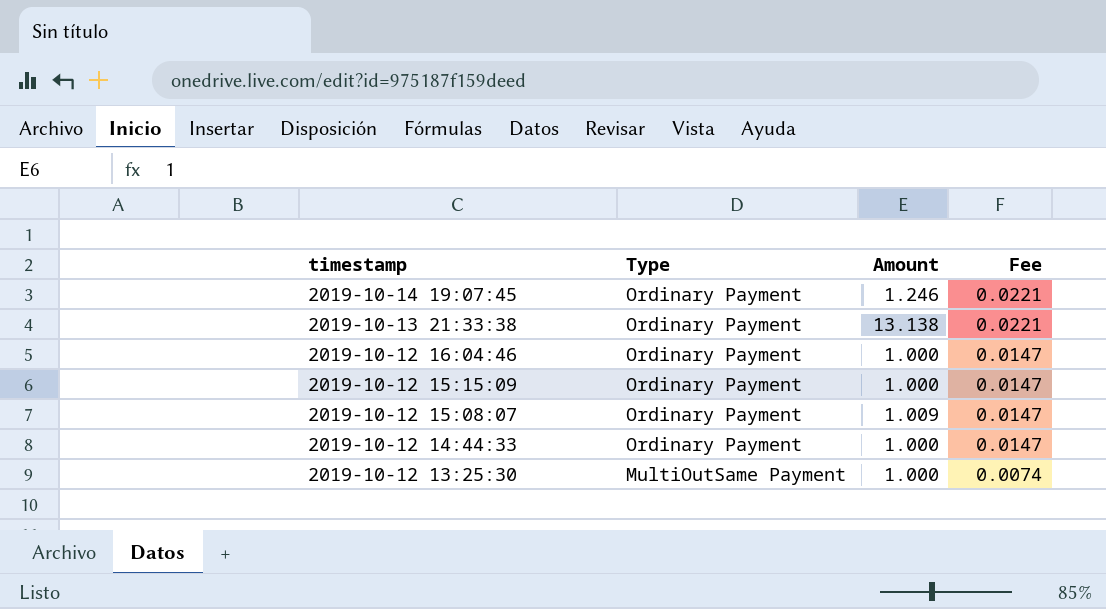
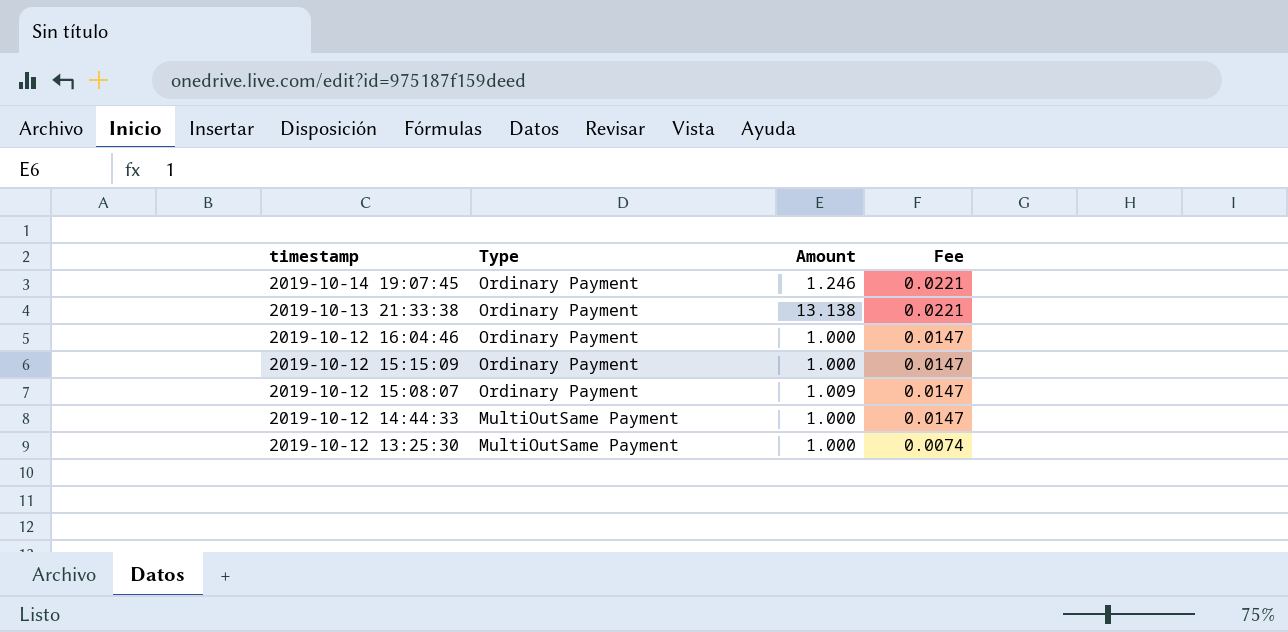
2019-10-12 14:44:33 | Type: Ordinary Payment -> MultiOutSame Payment

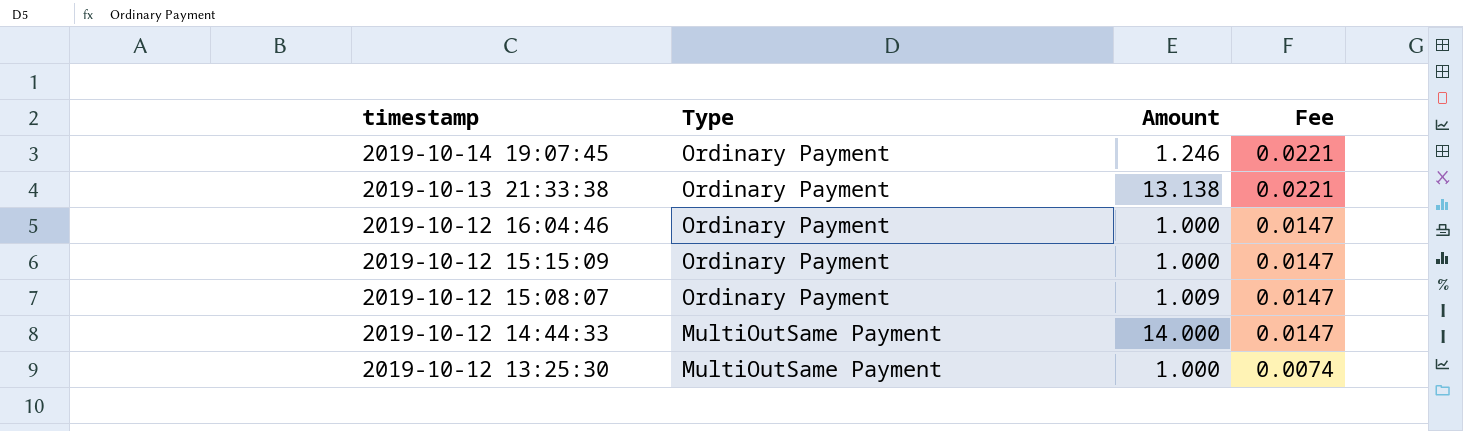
2019-10-12 14:44:33 | Amount: 1.000 -> 14.000

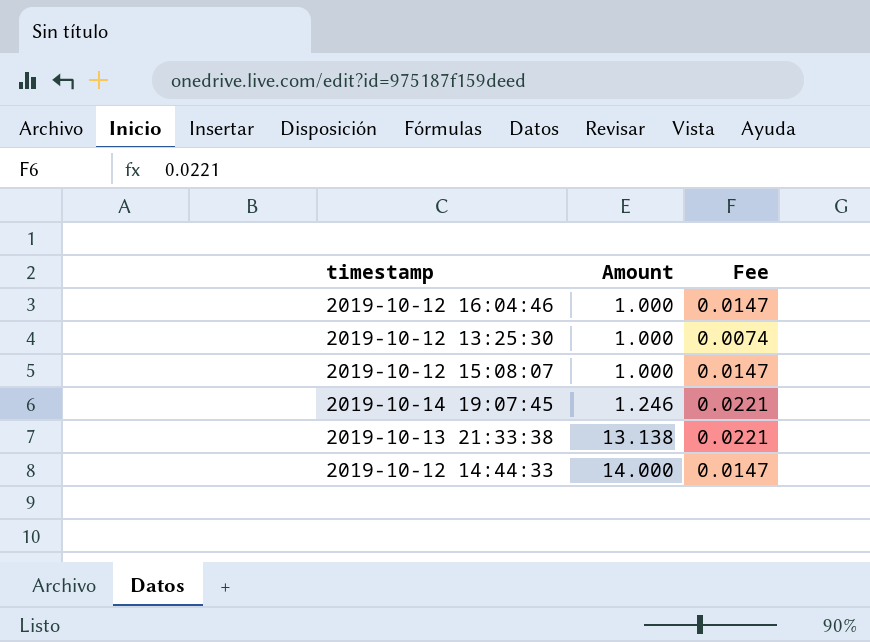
row order: timestamp descending -> Amount ascending
column Type | position: 2 -> none
row 2019-10-12 15:15:09: Ordinary Payment | 1.000 | 0.0147 -> none
2019-10-12 15:08:07 | Amount: 1.009 -> 1.000

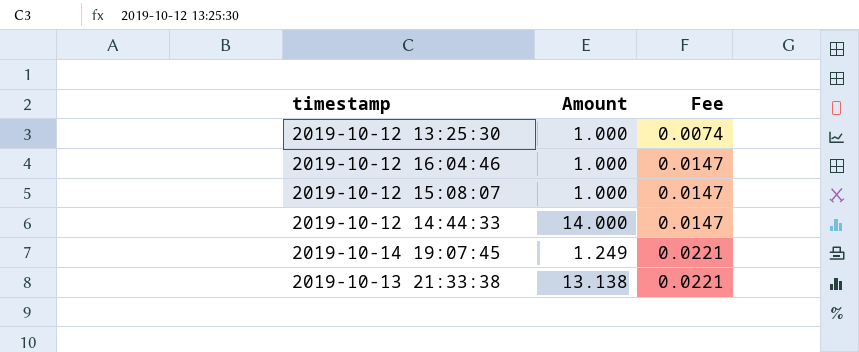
row order: Amount ascending -> Fee ascending
2019-10-14 19:07:45 | Amount: 1.246 -> 1.249

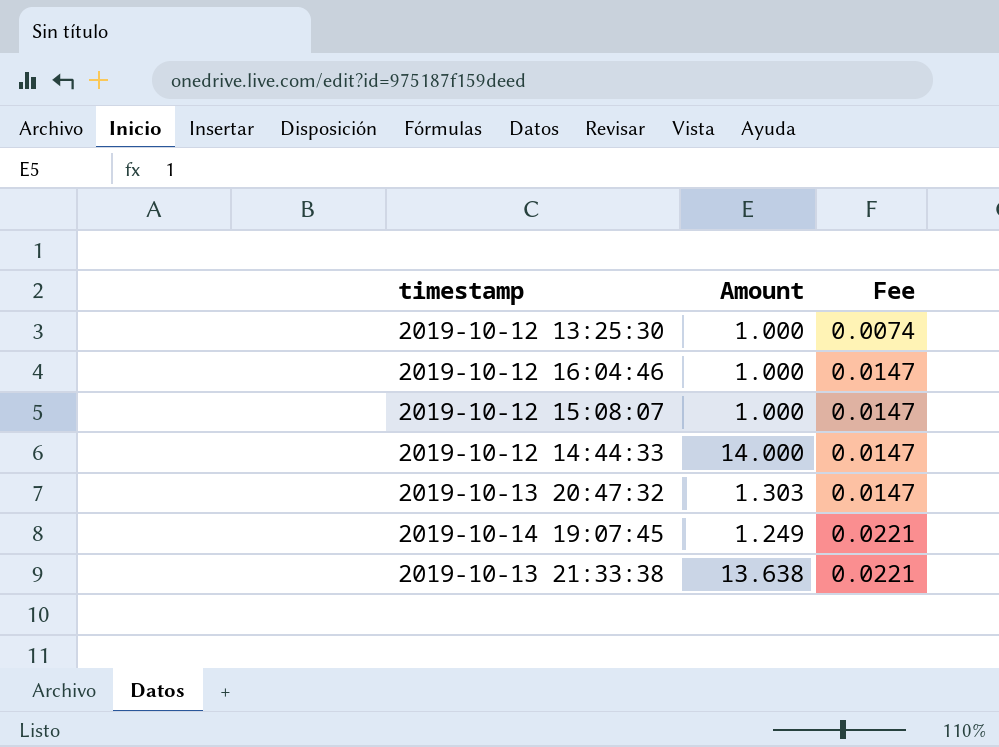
row 2019-10-13 20:47:32: none -> 1.303 | 0.0147
2019-10-13 21:33:38 | Amount: 13.138 -> 13.638

